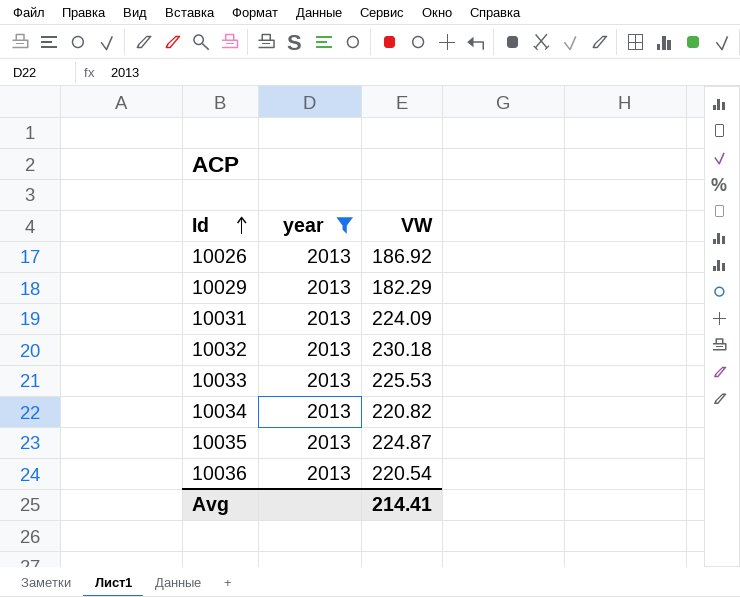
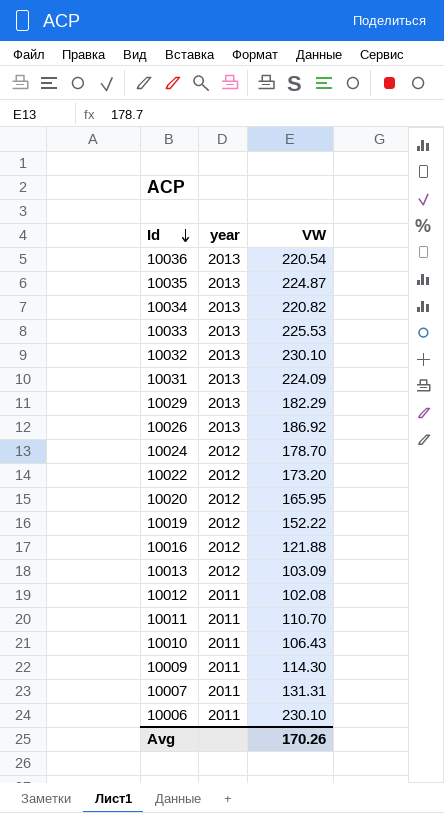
filter: year = 2013 -> none
row order: Id ascending -> Id descending
10032 | VW: 230.18 -> 230.10
Avg | VW: 214.41 -> 170.26

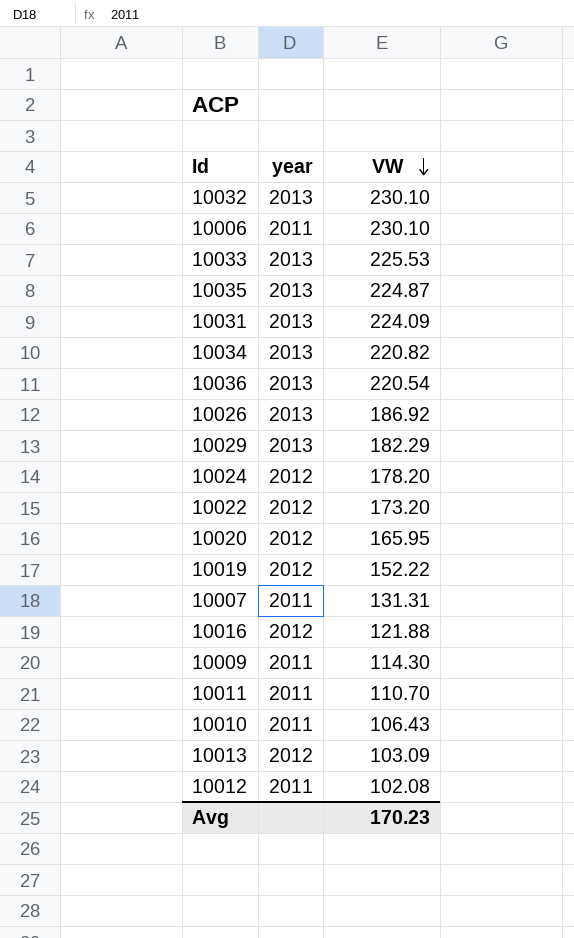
row order: Id descending -> VW descending
10024 | VW: 178.70 -> 178.20
Avg | VW: 170.26 -> 170.23

